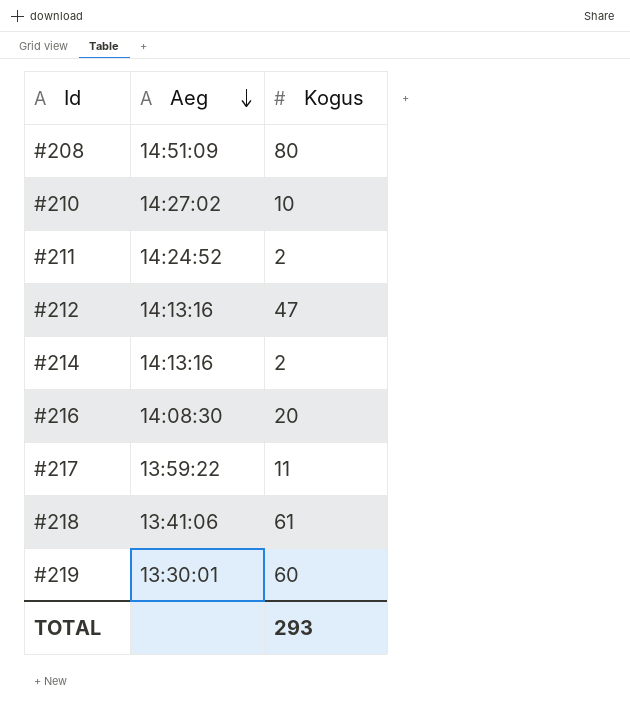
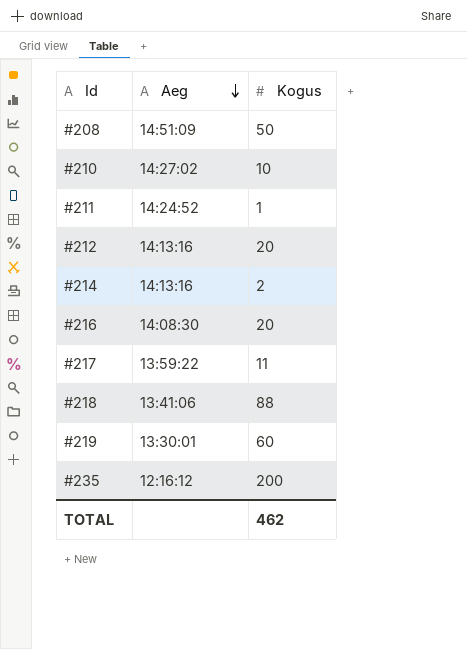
#208 | Kogus: 80 -> 50
#211 | Kogus: 2 -> 1
#212 | Kogus: 47 -> 20
#218 | Kogus: 61 -> 88
row #235: none -> 12:16:12 | 200
TOTAL | Kogus: 293 -> 462

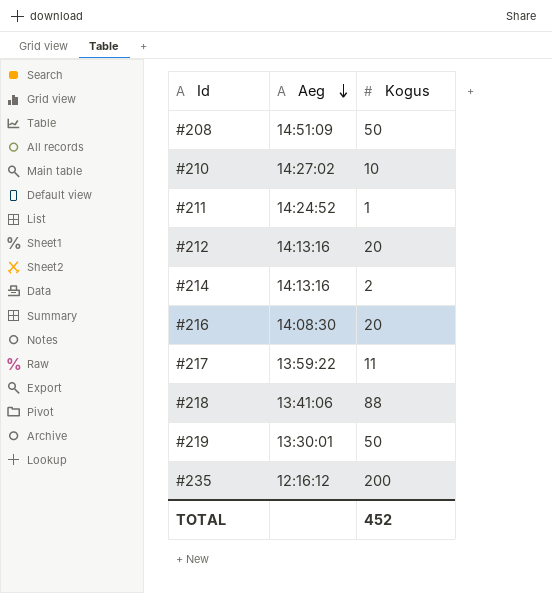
#219 | Kogus: 60 -> 50
TOTAL | Kogus: 462 -> 452

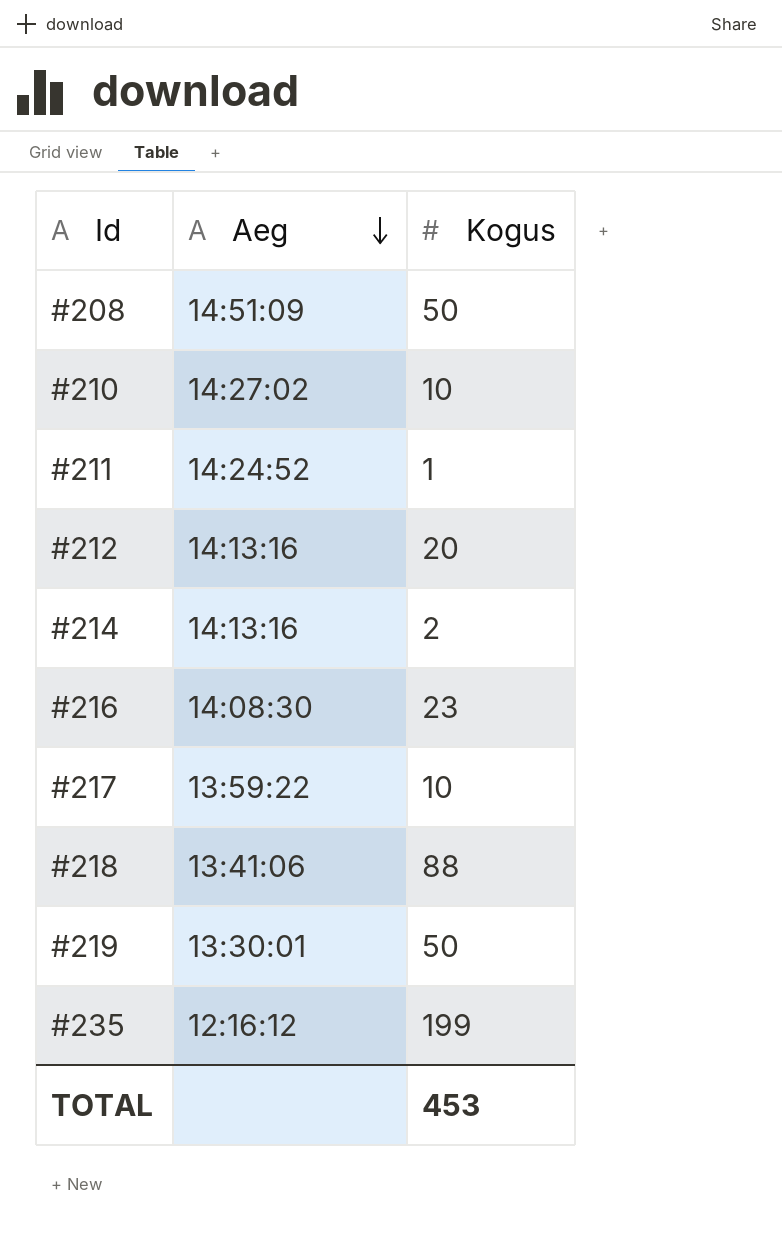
#216 | Kogus: 20 -> 23
#217 | Kogus: 11 -> 10
#235 | Kogus: 200 -> 199
TOTAL | Kogus: 452 -> 453

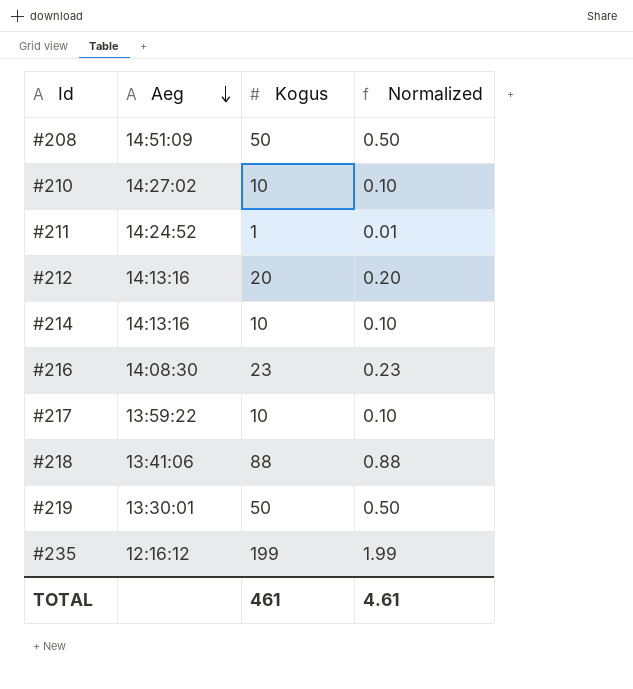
column Normalized | formula: none -> [Kogus] * 0.01
#214 | Kogus: 2 -> 10
TOTAL | Kogus: 453 -> 461

